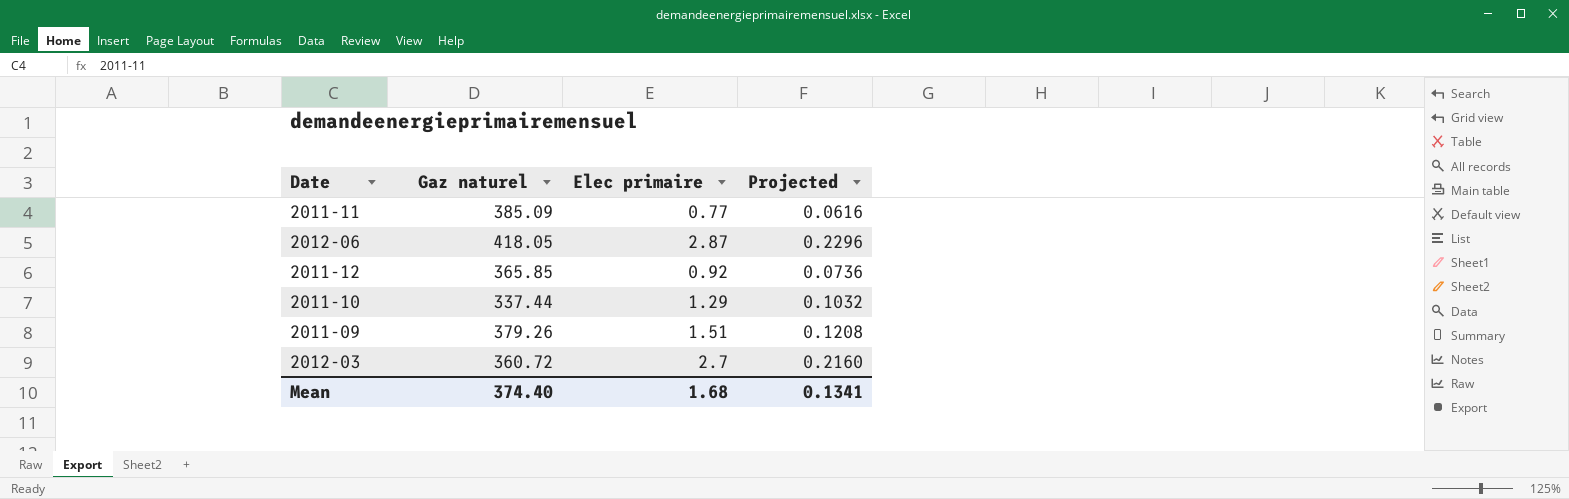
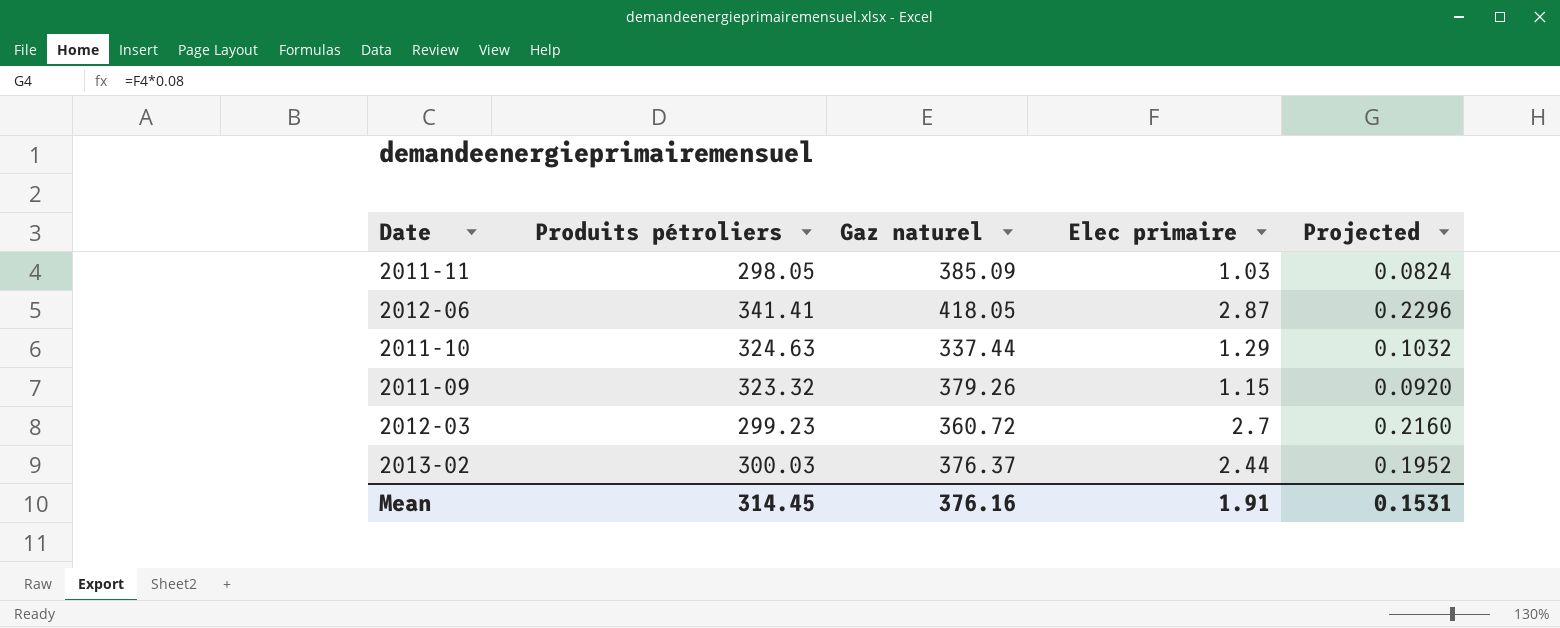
column Produits pétroliers | position: none -> 2
row 2011-12: 365.85 | 0.92 | 0.0736 -> none
2011-11 | Elec primaire: 0.77 -> 1.03
2011-11 | Projected: 0.0616 -> 0.0824
2011-09 | Elec primaire: 1.51 -> 1.15
2011-09 | Projected: 0.1208 -> 0.0920
row 2013-02: none -> 300.03 | 376.37 | 2.44 | 0.1952
Mean | Gaz naturel: 374.40 -> 376.16
Mean | Elec primaire: 1.68 -> 1.91
Mean | Projected: 0.1341 -> 0.1531

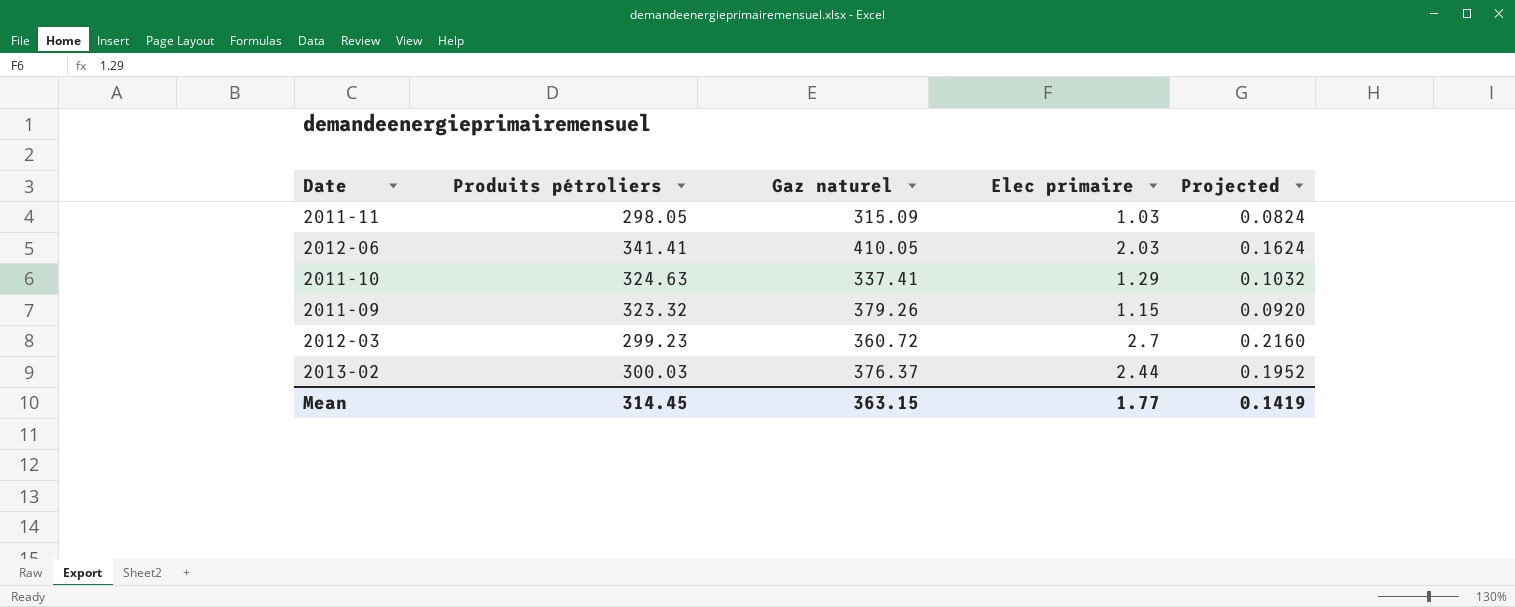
2011-11 | Gaz naturel: 385.09 -> 315.09
2012-06 | Gaz naturel: 418.05 -> 410.05
2012-06 | Elec primaire: 2.87 -> 2.03
2012-06 | Projected: 0.2296 -> 0.1624
2011-10 | Gaz naturel: 337.44 -> 337.41
Mean | Gaz naturel: 376.16 -> 363.15
Mean | Elec primaire: 1.91 -> 1.77
Mean | Projected: 0.1531 -> 0.1419

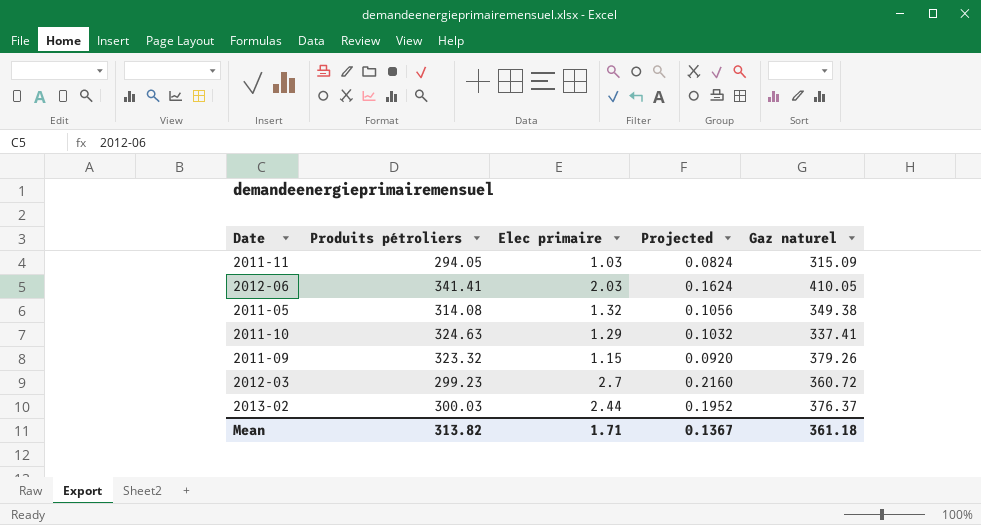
column Gaz naturel | position: 3 -> 5
2011-11 | Produits pétroliers: 298.05 -> 294.05
row 2011-05: none -> 314.08 | 1.32 | 0.1056 | 349.38
Mean | Produits pétroliers: 314.45 -> 313.82
Mean | Elec primaire: 1.77 -> 1.71
Mean | Projected: 0.1419 -> 0.1367
Mean | Gaz naturel: 363.15 -> 361.18

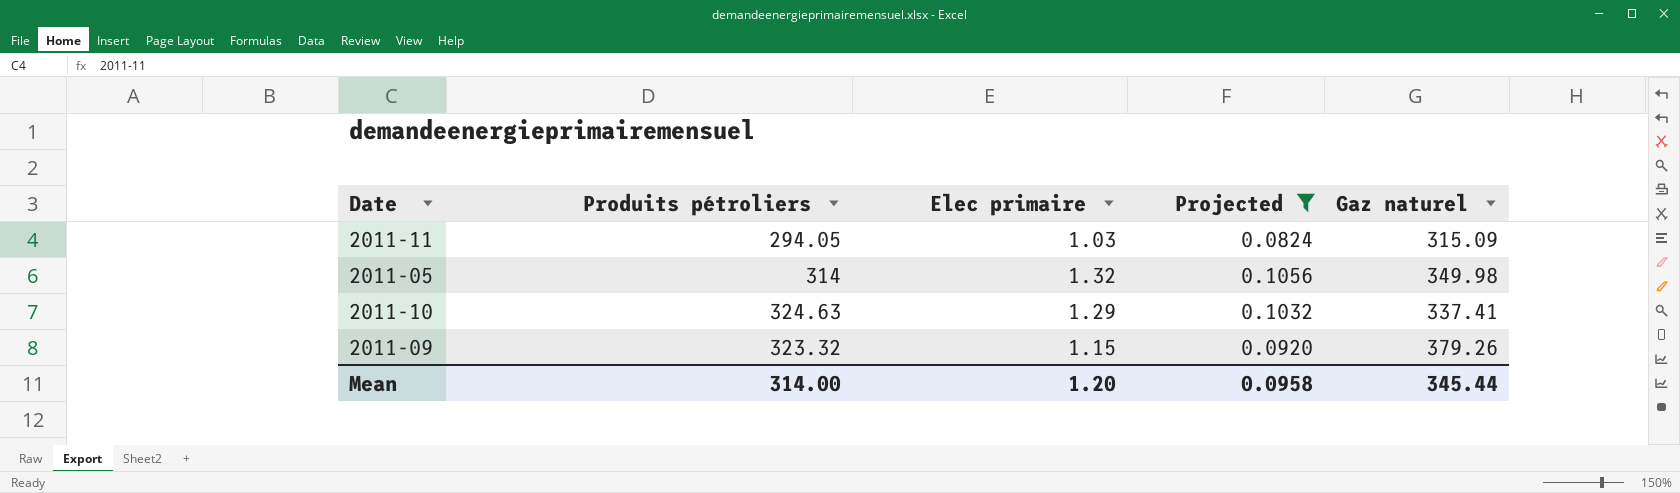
filter: none -> Projected <= 0.1056
2011-05 | Produits pétroliers: 314.08 -> 314
2011-05 | Gaz naturel: 349.38 -> 349.98
Mean | Produits pétroliers: 313.82 -> 314.00
Mean | Elec primaire: 1.71 -> 1.20
Mean | Projected: 0.1367 -> 0.0958
Mean | Gaz naturel: 361.18 -> 345.44

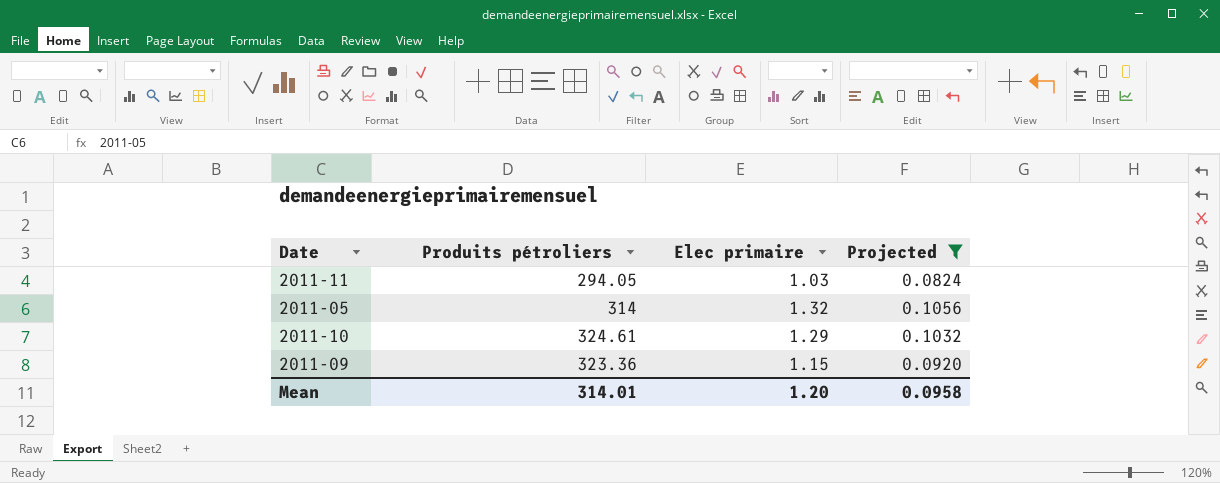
column Gaz naturel | position: 5 -> none
2011-10 | Produits pétroliers: 324.63 -> 324.61
2011-09 | Produits pétroliers: 323.32 -> 323.36
Mean | Produits pétroliers: 314.00 -> 314.01

